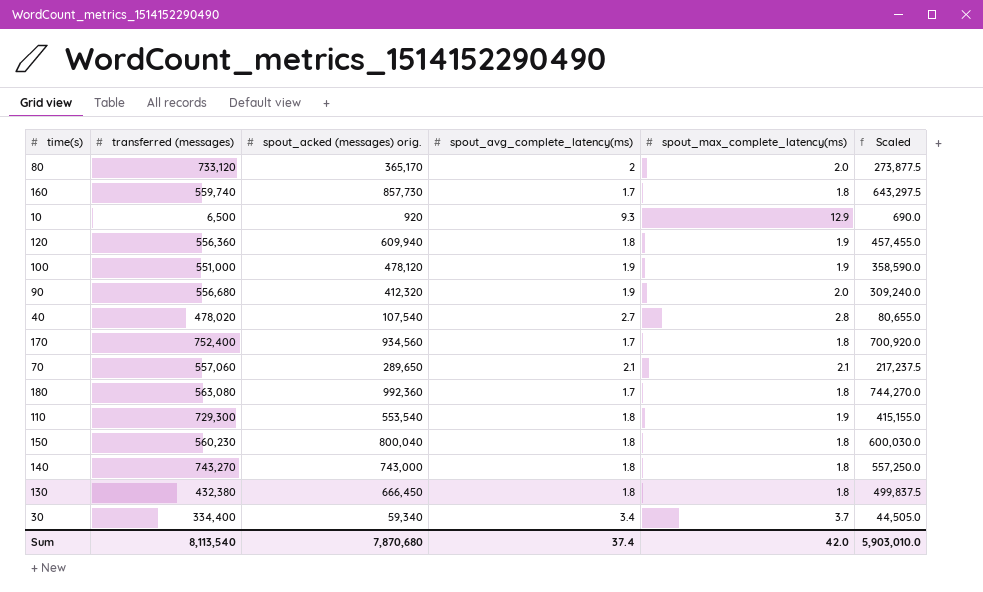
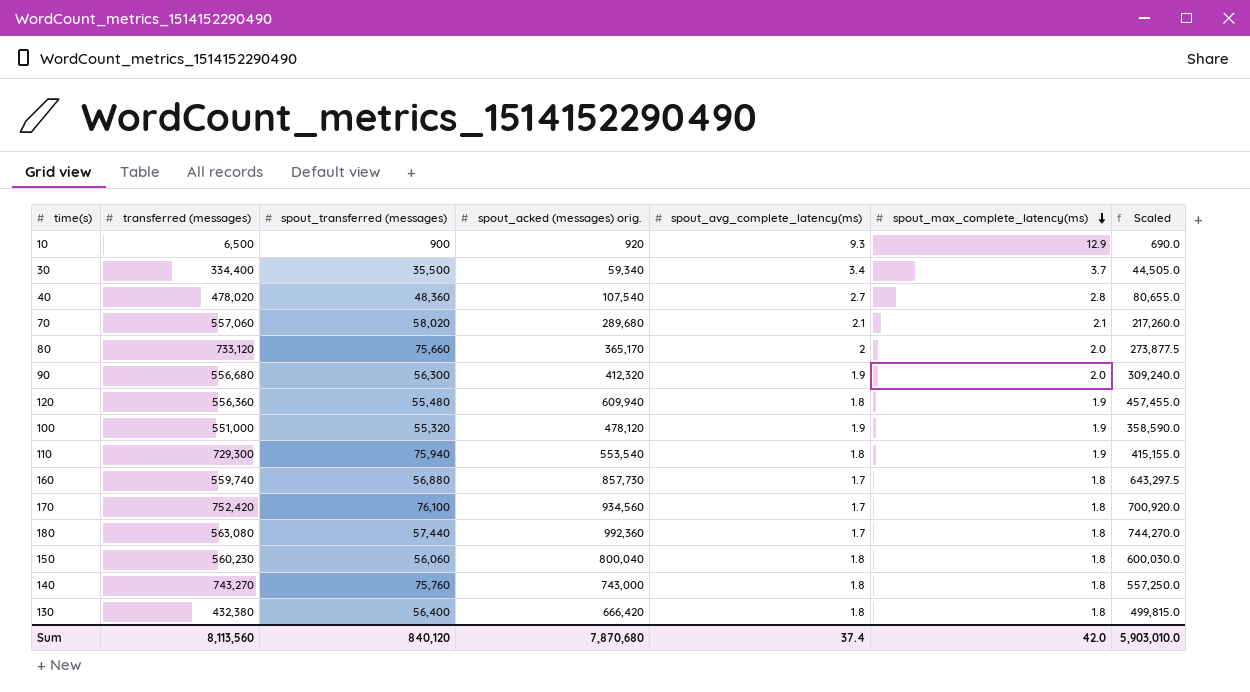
row order: none -> spout_max_complete_latency(ms) descending
column spout_transferred (messages) | position: none -> 3
70 | spout_acked (messages) orig.: 289,650 -> 289,680
70 | Scaled: 217,237.5 -> 217,260.0
170 | transferred (messages): 752,400 -> 752,420
130 | spout_acked (messages) orig.: 666,450 -> 666,420
130 | Scaled: 499,837.5 -> 499,815.0
Sum | transferred (messages): 8,113,540 -> 8,113,560

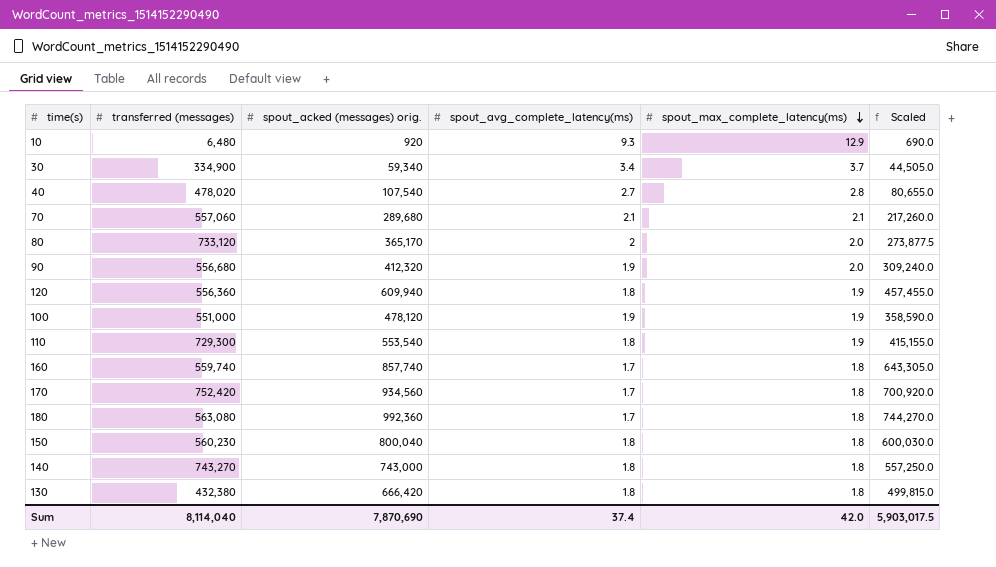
column spout_transferred (messages) | position: 3 -> none
10 | transferred (messages): 6,500 -> 6,480
30 | transferred (messages): 334,400 -> 334,900
160 | spout_acked (messages) orig.: 857,730 -> 857,740
160 | Scaled: 643,297.5 -> 643,305.0
Sum | transferred (messages): 8,113,560 -> 8,114,040
Sum | spout_acked (messages) orig.: 7,870,680 -> 7,870,690
Sum | Scaled: 5,903,010.0 -> 5,903,017.5

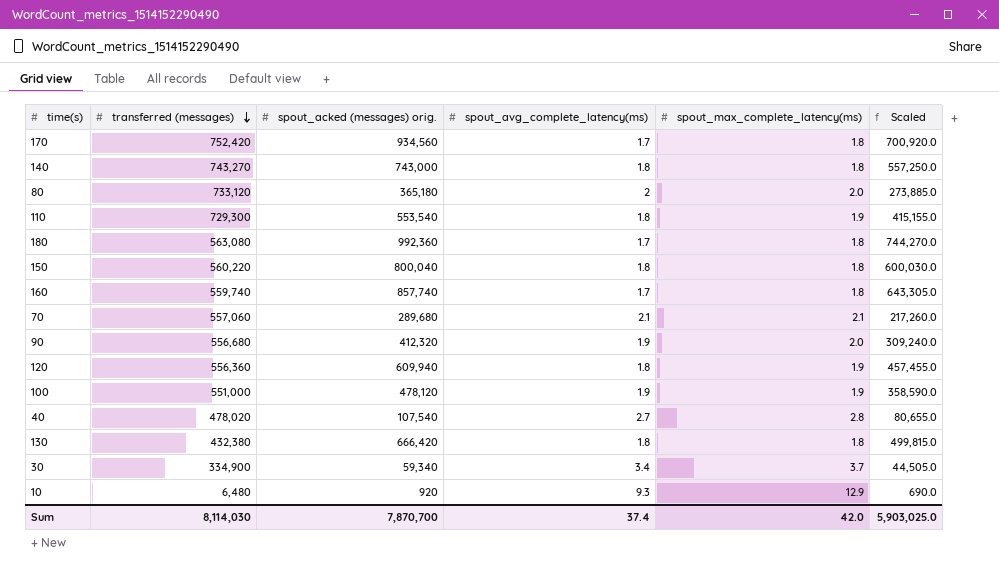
row order: spout_max_complete_latency(ms) descending -> transferred (messages) descending
80 | spout_acked (messages) orig.: 365,170 -> 365,180
80 | Scaled: 273,877.5 -> 273,885.0
150 | transferred (messages): 560,230 -> 560,220
Sum | transferred (messages): 8,114,040 -> 8,114,030
Sum | spout_acked (messages) orig.: 7,870,690 -> 7,870,700
Sum | Scaled: 5,903,017.5 -> 5,903,025.0

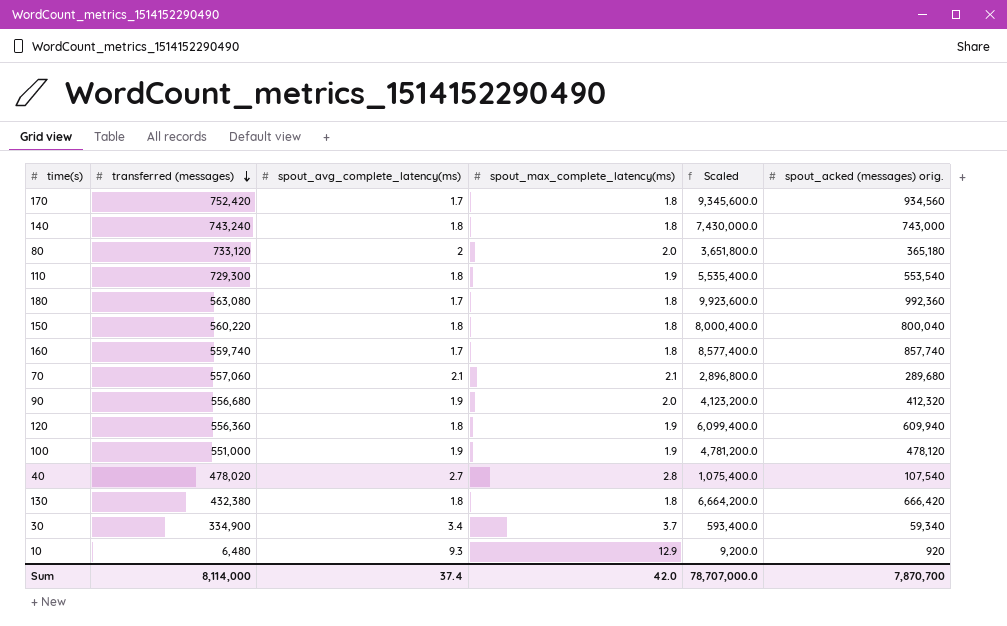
column Scaled | formula: [spout_acked (messages) orig.] * 0.75 -> [spout_acked (messages) orig.] * 10
column spout_acked (messages) orig. | position: 3 -> 6
140 | transferred (messages): 743,270 -> 743,240
Sum | transferred (messages): 8,114,030 -> 8,114,000
Sum | Scaled: 5,903,025.0 -> 78,707,000.0

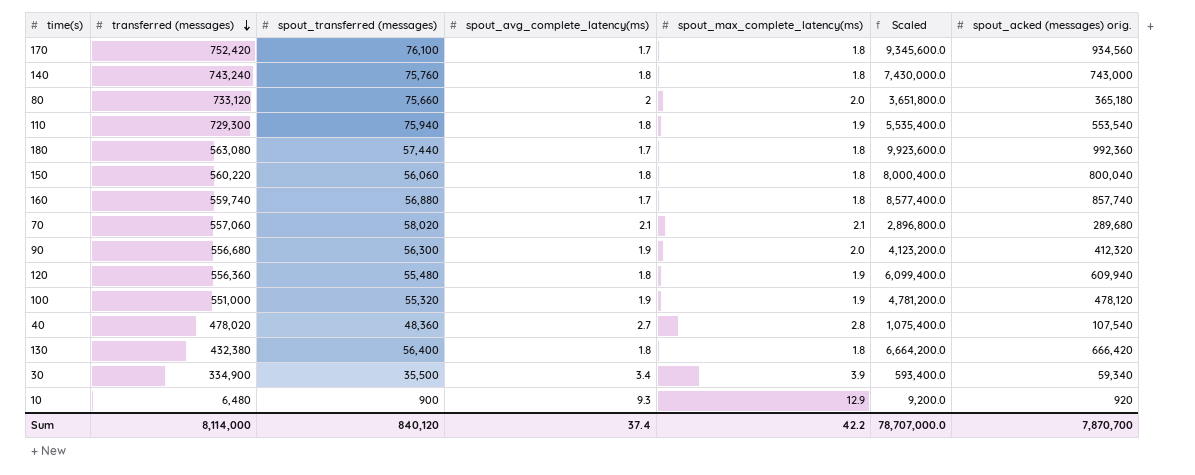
column spout_transferred (messages) | position: none -> 3
30 | spout_max_complete_latency(ms): 3.7 -> 3.9
Sum | spout_max_complete_latency(ms): 42.0 -> 42.2

